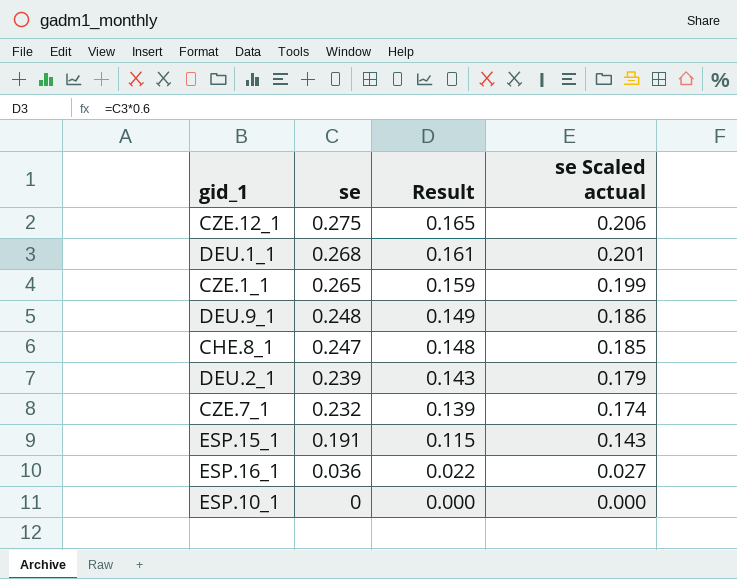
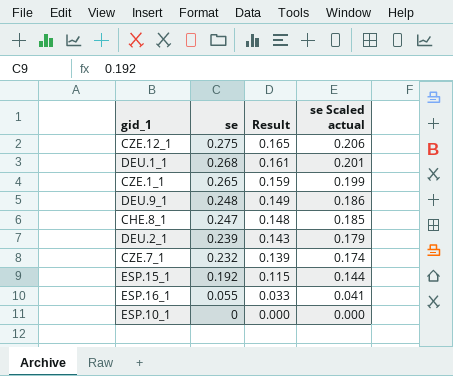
ESP.15_1 | se: 0.191 -> 0.192
ESP.15_1 | se Scaled actual: 0.143 -> 0.144
ESP.16_1 | se: 0.036 -> 0.055
ESP.16_1 | Result: 0.022 -> 0.033
ESP.16_1 | se Scaled actual: 0.027 -> 0.041

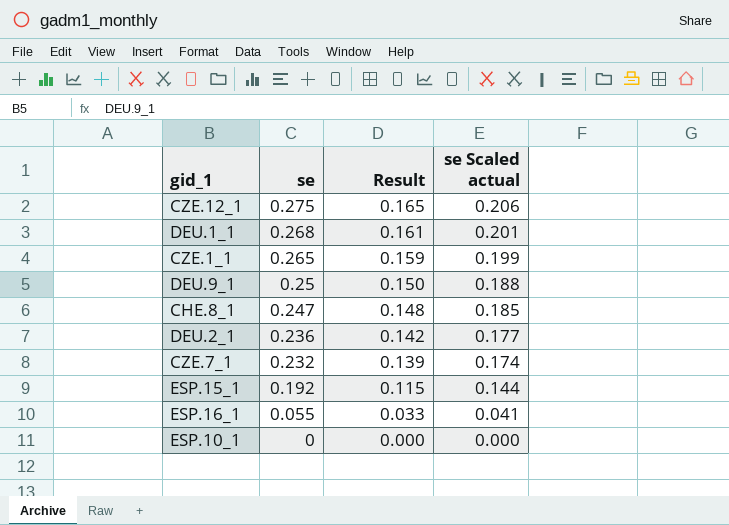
DEU.9_1 | se: 0.248 -> 0.25
DEU.9_1 | Result: 0.149 -> 0.150
DEU.9_1 | se Scaled actual: 0.186 -> 0.188
DEU.2_1 | se: 0.239 -> 0.236
DEU.2_1 | Result: 0.143 -> 0.142
DEU.2_1 | se Scaled actual: 0.179 -> 0.177

